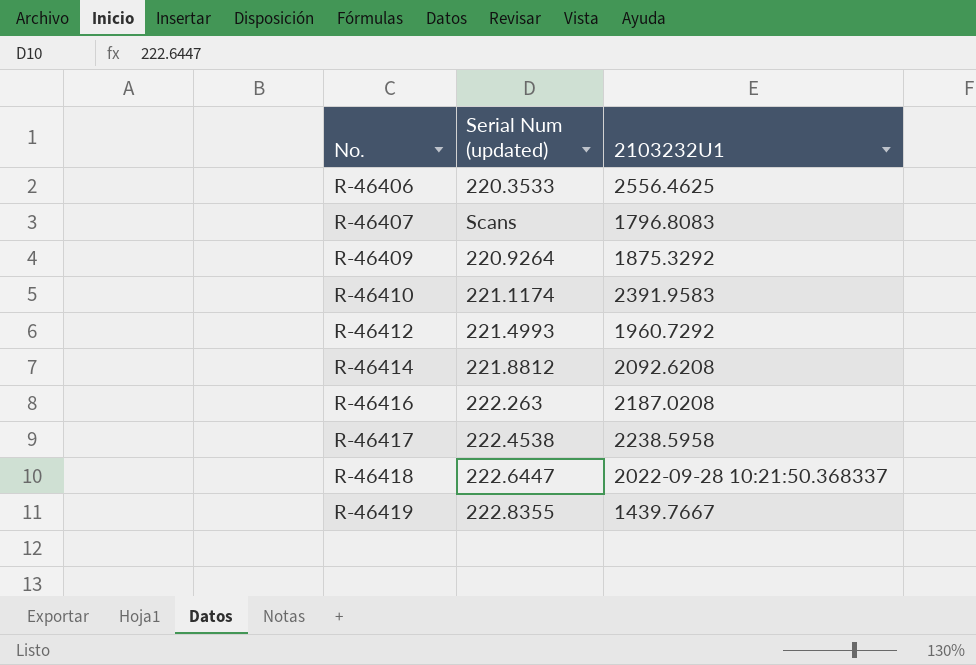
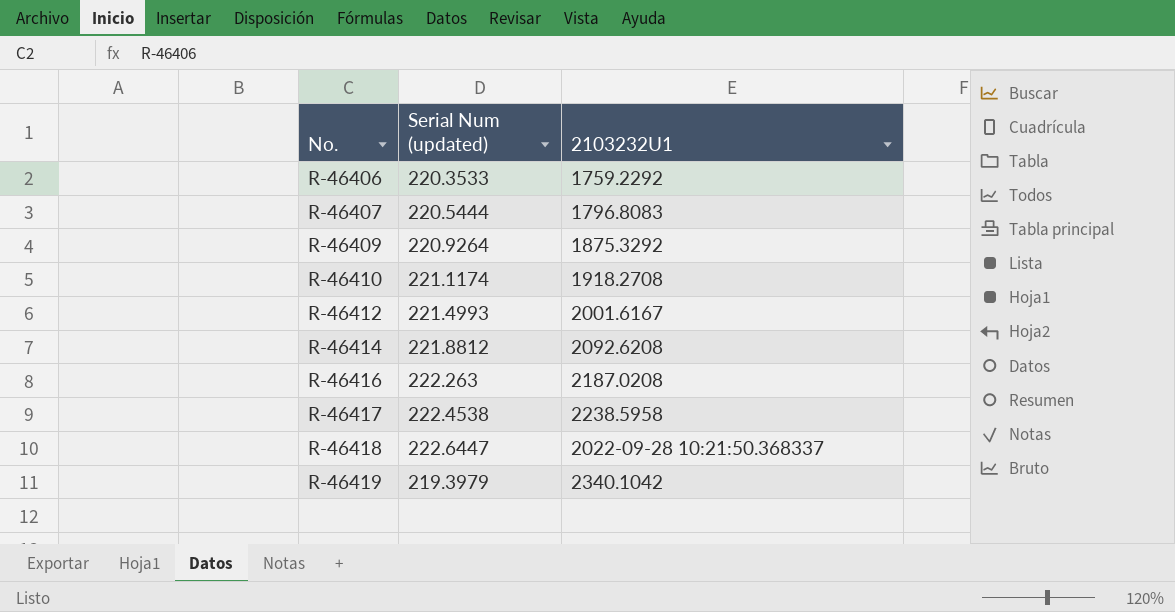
R-46406 | 2103232U1: 2556.4625 -> 1759.2292
R-46407 | Serial Num (updated): Scans -> 220.5444
R-46410 | 2103232U1: 2391.9583 -> 1918.2708
R-46412 | 2103232U1: 1960.7292 -> 2001.6167
R-46419 | Serial Num (updated): 222.8355 -> 219.3979
R-46419 | 2103232U1: 1439.7667 -> 2340.1042

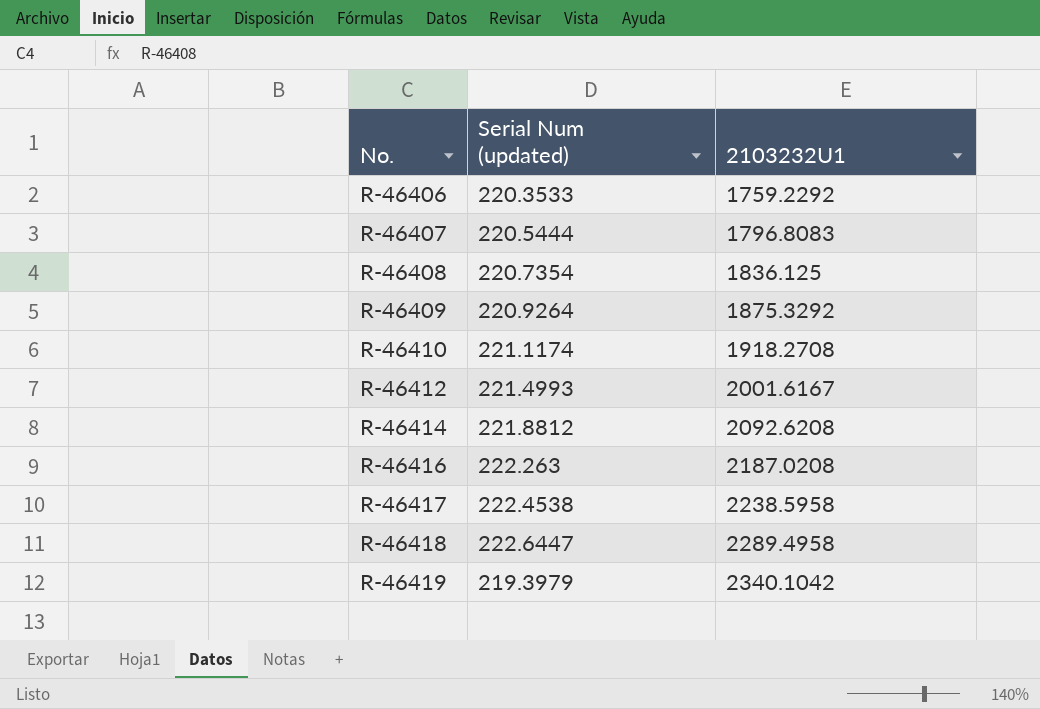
row R-46408: none -> 220.7354 | 1836.125
R-46418 | 2103232U1: 2022-09-28 10:21:50.368337 -> 2289.4958

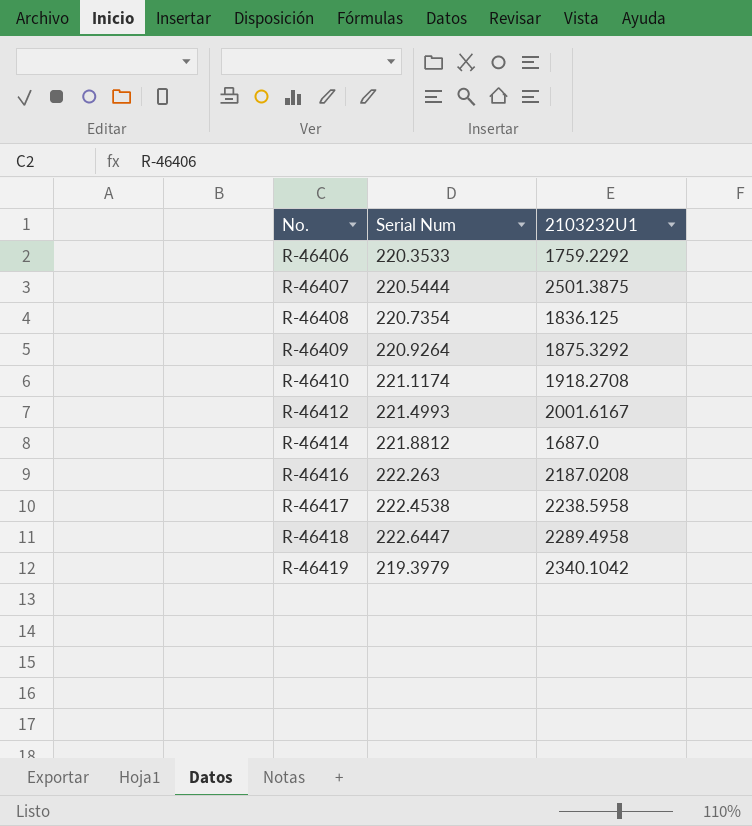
column name: Serial Num (updated) -> Serial Num
R-46407 | 2103232U1: 1796.8083 -> 2501.3875
R-46414 | 2103232U1: 2092.6208 -> 1687.0

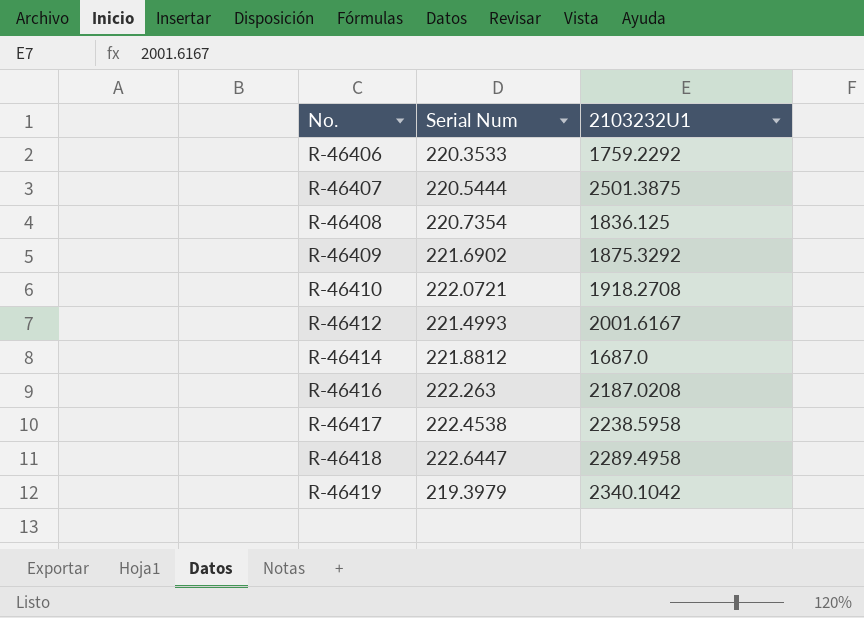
R-46409 | Serial Num: 220.9264 -> 221.6902
R-46410 | Serial Num: 221.1174 -> 222.0721

